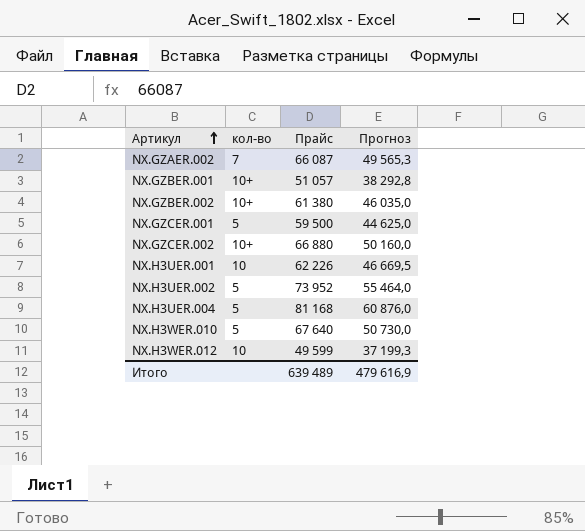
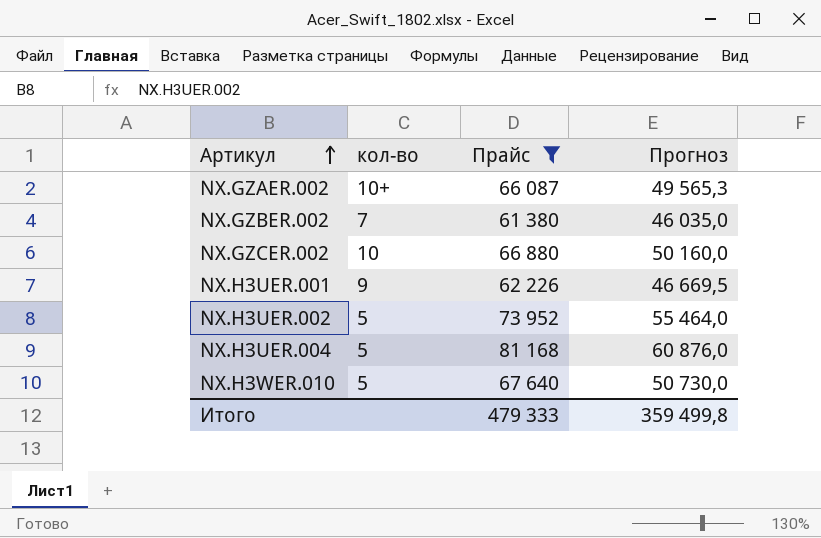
filter: none -> Прайс >= 61 380
NX.GZAER.002 | кол-во: 7 -> 10+
NX.GZBER.002 | кол-во: 10+ -> 7
NX.GZCER.002 | кол-во: 10+ -> 10
NX.H3UER.001 | кол-во: 10 -> 9
Итого | Прайс: 639 489 -> 479 333
Итого | Прогноз: 479 616,9 -> 359 499,8

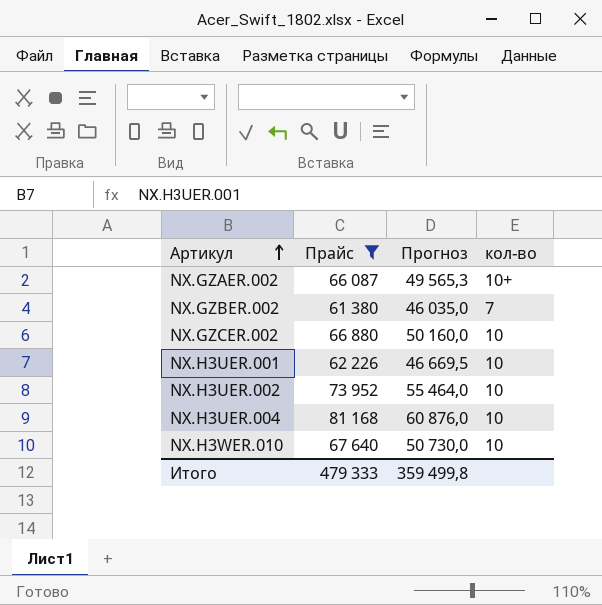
column кол-во | position: 2 -> 4
NX.H3UER.001 | кол-во: 9 -> 10
NX.H3UER.002 | кол-во: 5 -> 10
NX.H3UER.004 | кол-во: 5 -> 10
NX.H3WER.010 | кол-во: 5 -> 10

